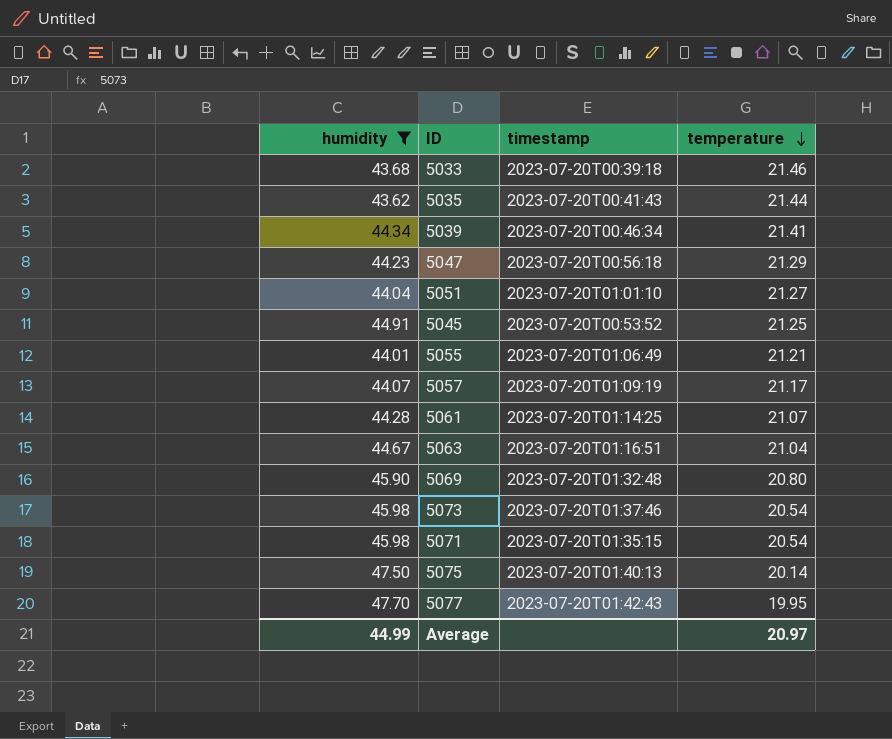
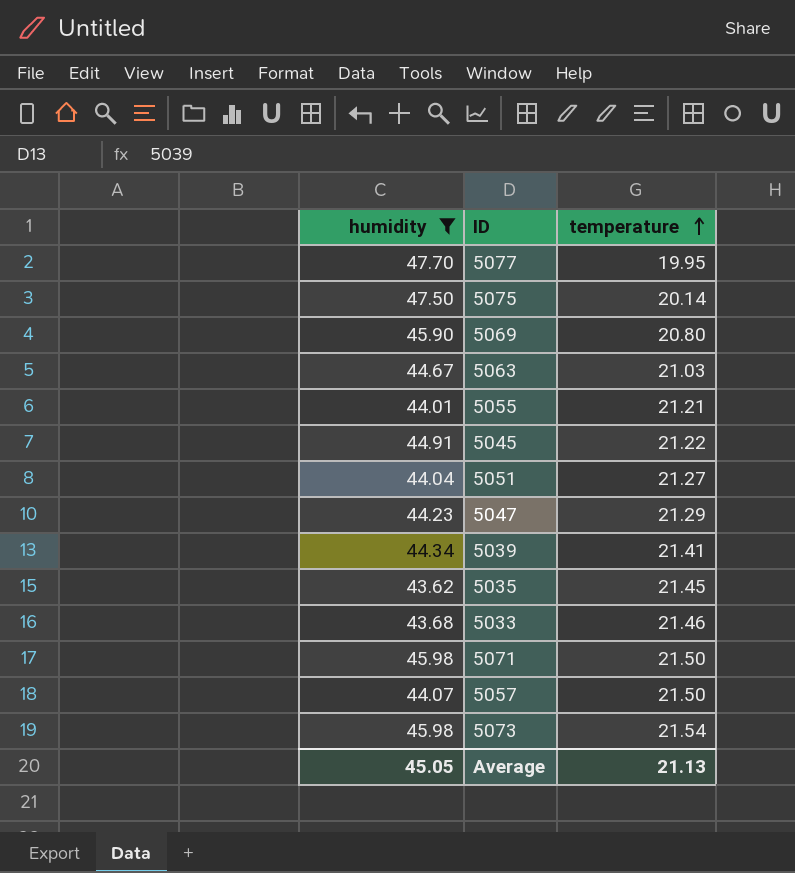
row order: temperature descending -> temperature ascending
column timestamp | position: 3 -> none
row 5061: 44.28 | 2023-07-20T01:14:25 | 21.07 -> none
5063 | temperature: 21.04 -> 21.03
5045 | temperature: 21.25 -> 21.22
5035 | temperature: 21.44 -> 21.45
5071 | temperature: 20.54 -> 21.50
5057 | temperature: 21.17 -> 21.50
5073 | temperature: 20.54 -> 21.54
Average | humidity: 44.99 -> 45.05
Average | temperature: 20.97 -> 21.13

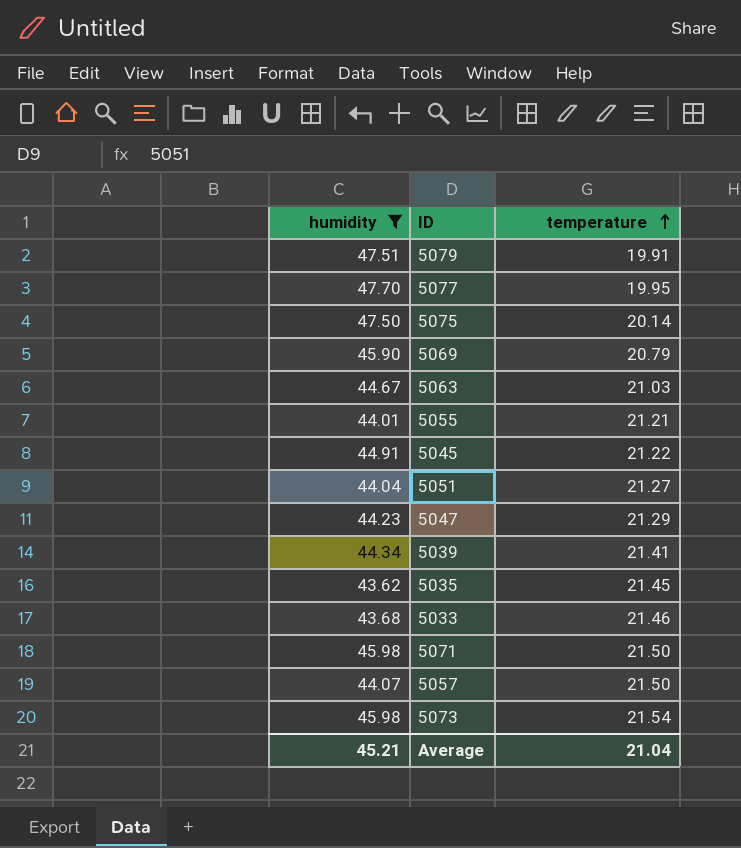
row 5079: none -> 47.51 | 19.91
5069 | temperature: 20.80 -> 20.79
Average | humidity: 45.05 -> 45.21
Average | temperature: 21.13 -> 21.04

